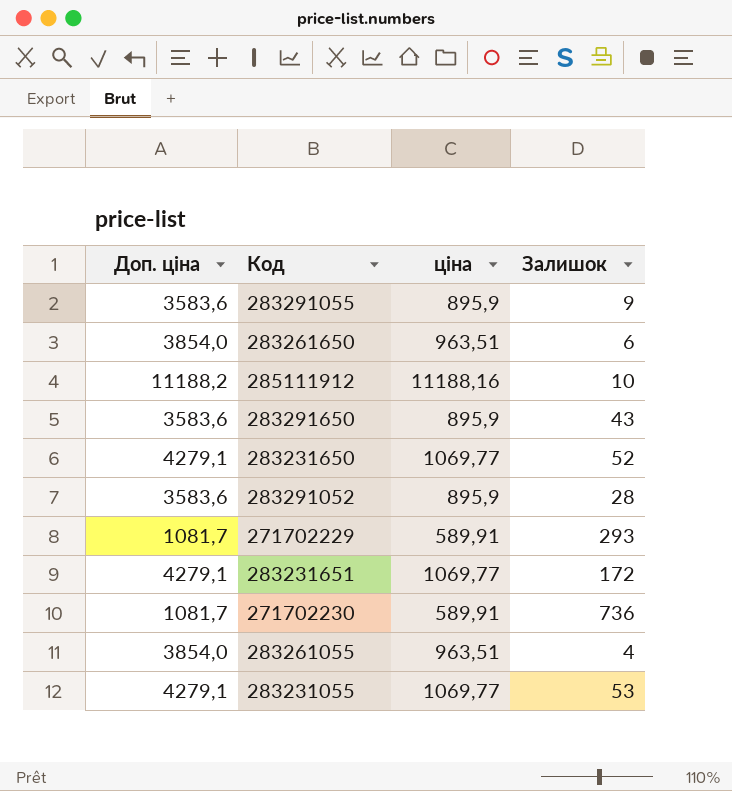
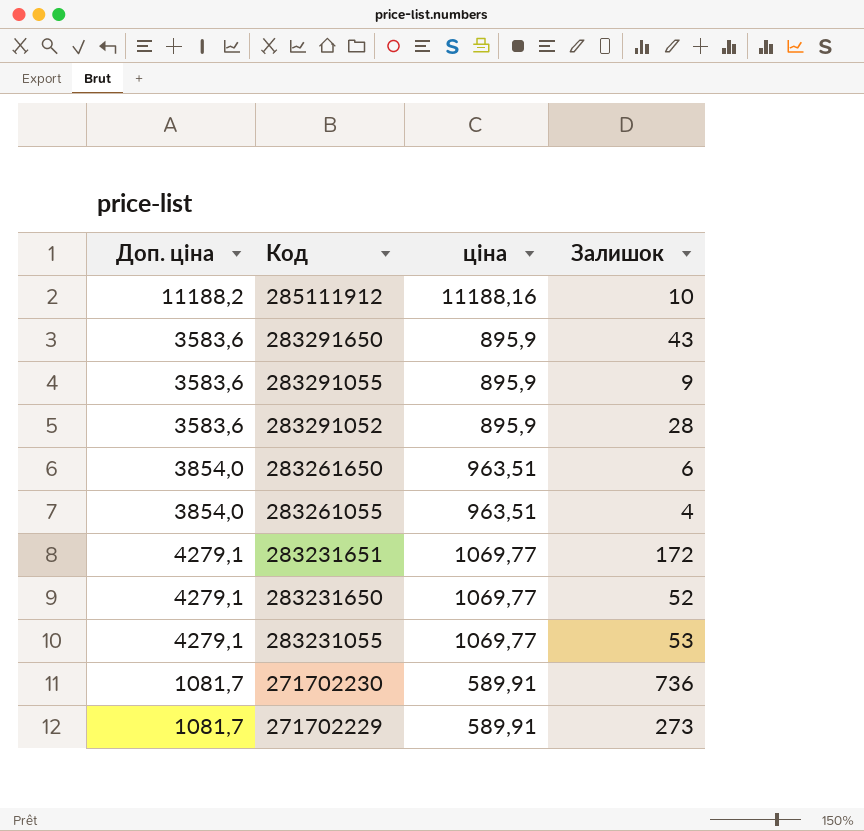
row order: none -> Код descending
271702229 | Залишок: 293 -> 273

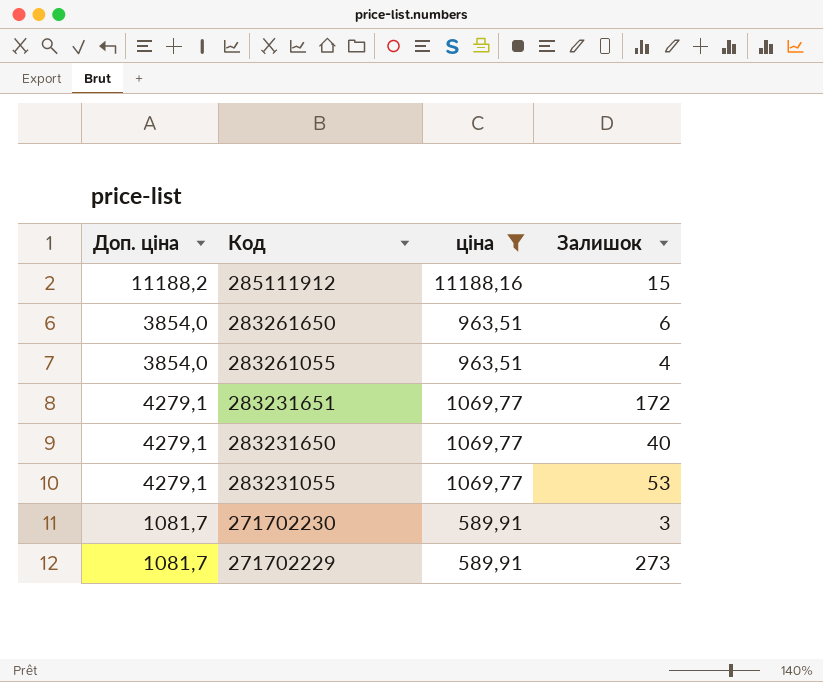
filter: none -> ціна != 895,9
285111912 | Залишок: 10 -> 15
283231650 | Залишок: 52 -> 40
271702230 | Залишок: 736 -> 3

